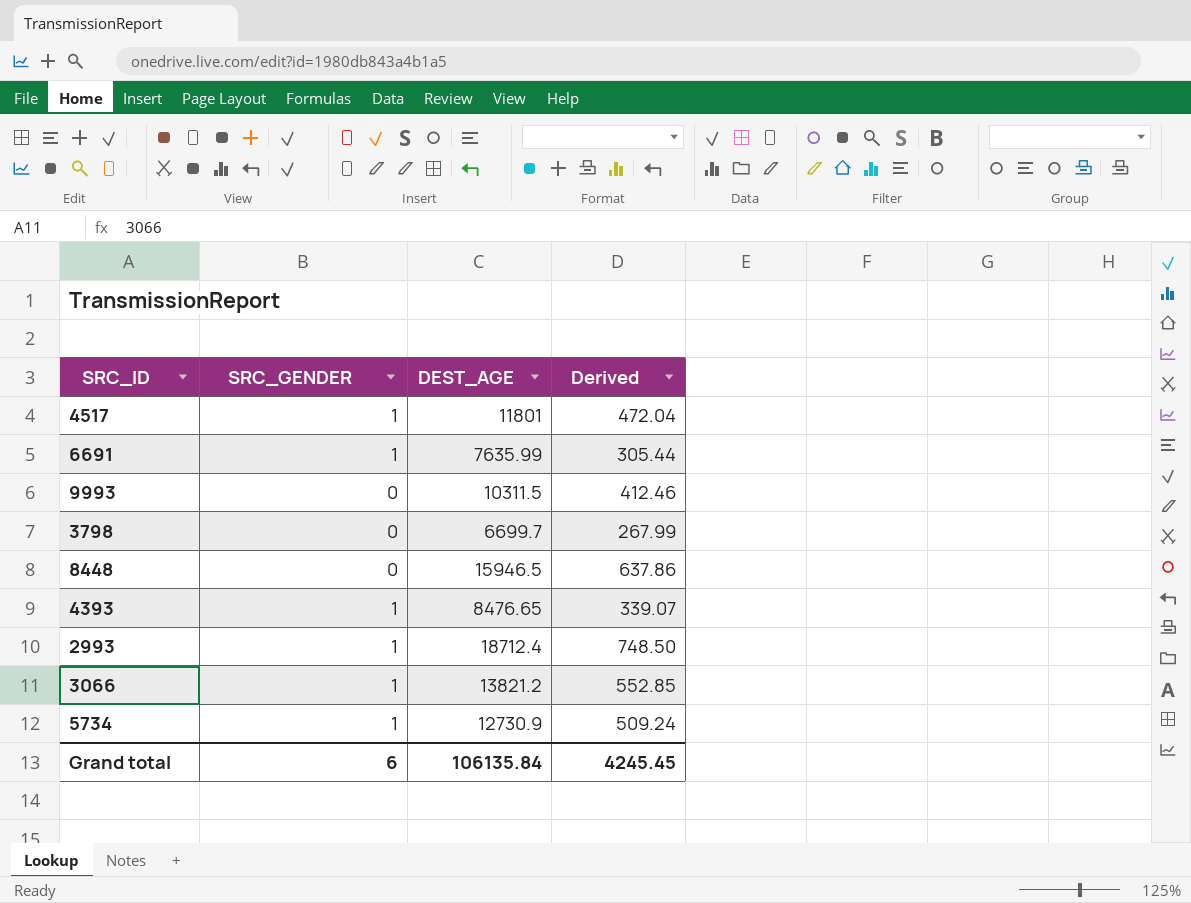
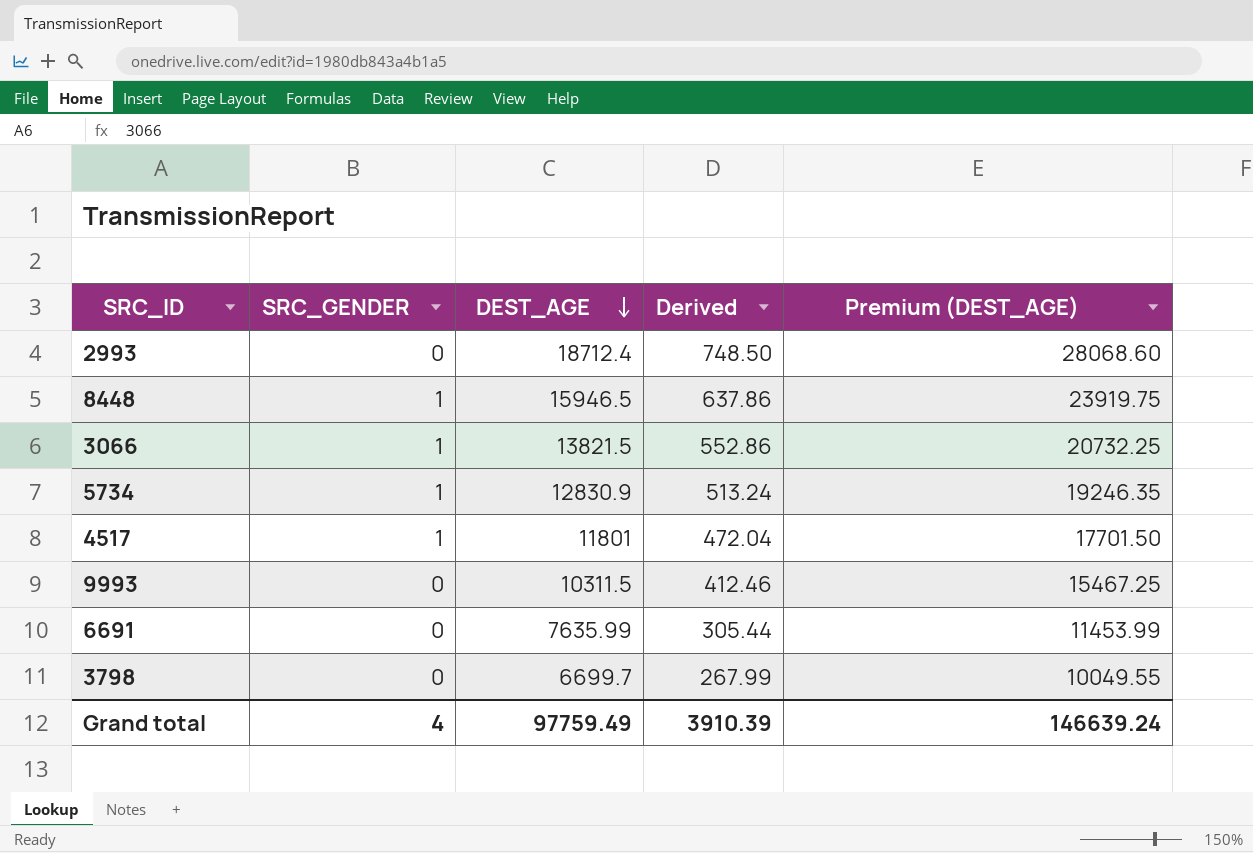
row order: none -> DEST_AGE descending
column Premium (DEST_AGE) | formula: none -> [DEST_AGE] * 1.5
row 4393: 1 | 8476.65 | 339.07 -> none
2993 | SRC_GENDER: 1 -> 0
8448 | SRC_GENDER: 0 -> 1
3066 | DEST_AGE: 13821.2 -> 13821.5
3066 | Derived: 552.85 -> 552.86
5734 | DEST_AGE: 12730.9 -> 12830.9
5734 | Derived: 509.24 -> 513.24
6691 | SRC_GENDER: 1 -> 0
Grand total | SRC_GENDER: 6 -> 4
Grand total | DEST_AGE: 106135.84 -> 97759.49
Grand total | Derived: 4245.45 -> 3910.39

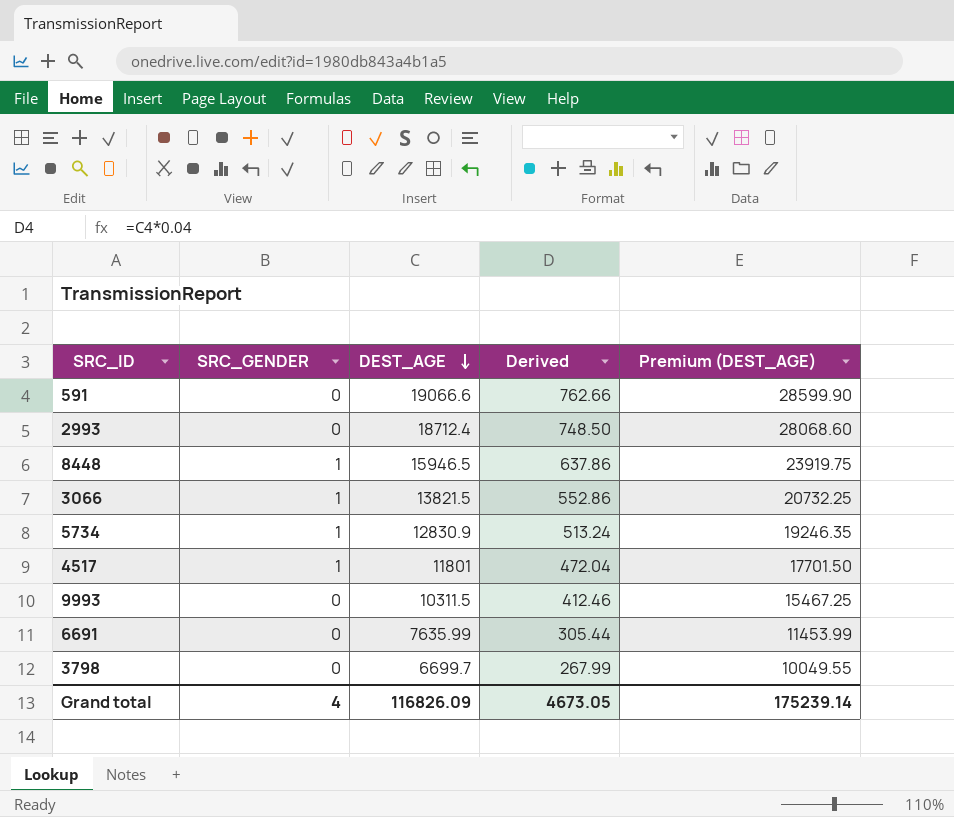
row 591: none -> 0 | 19066.6 | 762.66 | 28599.90
Grand total | DEST_AGE: 97759.49 -> 116826.09
Grand total | Derived: 3910.39 -> 4673.05
Grand total | Premium (DEST_AGE): 146639.24 -> 175239.14

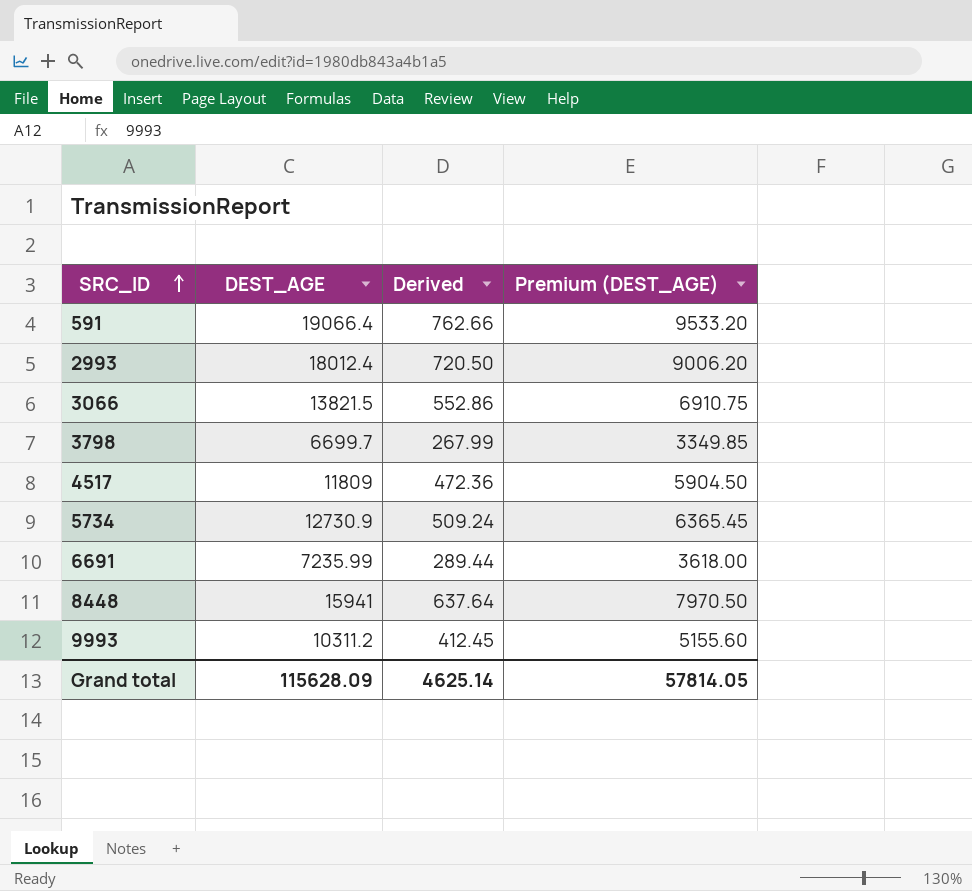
row order: DEST_AGE descending -> SRC_ID ascending
column SRC_GENDER | position: 2 -> none
column Premium (DEST_AGE) | formula: [DEST_AGE] * 1.5 -> [DEST_AGE] * 0.5
591 | DEST_AGE: 19066.6 -> 19066.4
2993 | DEST_AGE: 18712.4 -> 18012.4
2993 | Derived: 748.50 -> 720.50
4517 | DEST_AGE: 11801 -> 11809
4517 | Derived: 472.04 -> 472.36
5734 | DEST_AGE: 12830.9 -> 12730.9
5734 | Derived: 513.24 -> 509.24
6691 | DEST_AGE: 7635.99 -> 7235.99
6691 | Derived: 305.44 -> 289.44
8448 | DEST_AGE: 15946.5 -> 15941
8448 | Derived: 637.86 -> 637.64
9993 | DEST_AGE: 10311.5 -> 10311.2
9993 | Derived: 412.46 -> 412.45
Grand total | DEST_AGE: 116826.09 -> 115628.09
Grand total | Derived: 4673.05 -> 4625.14
Grand total | Premium (DEST_AGE): 175239.14 -> 57814.05

